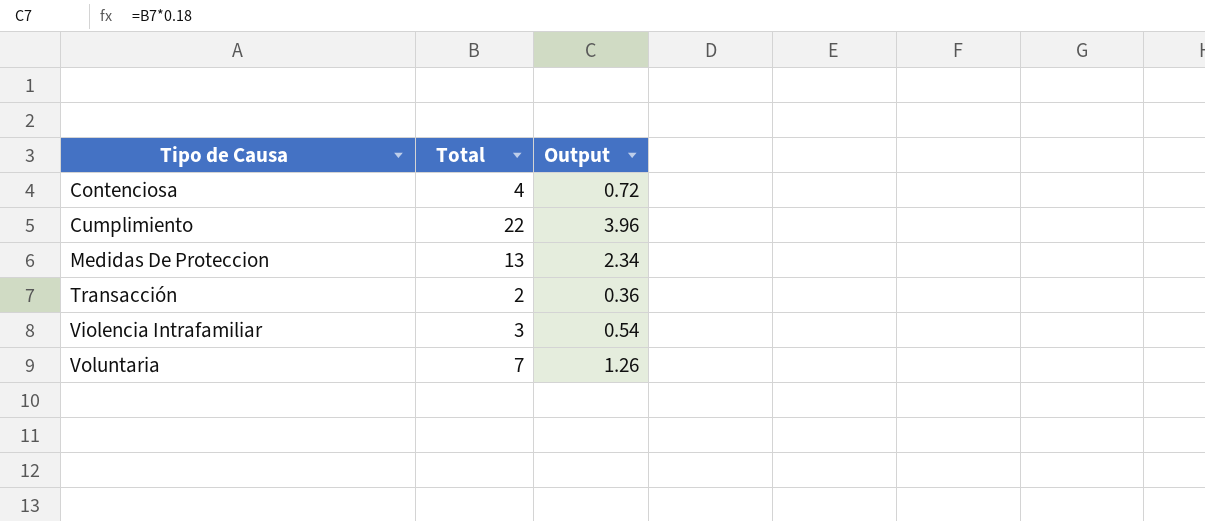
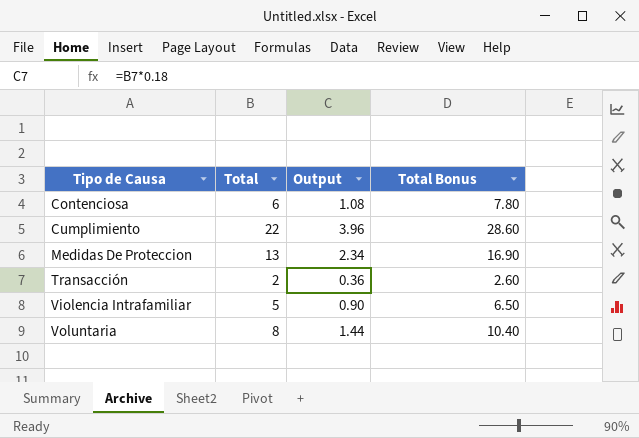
column Total Bonus | formula: none -> [Total] * 1.3
Contenciosa | Total: 4 -> 6
Contenciosa | Output: 0.72 -> 1.08
Violencia Intrafamiliar | Total: 3 -> 5
Violencia Intrafamiliar | Output: 0.54 -> 0.90
Voluntaria | Total: 7 -> 8
Voluntaria | Output: 1.26 -> 1.44

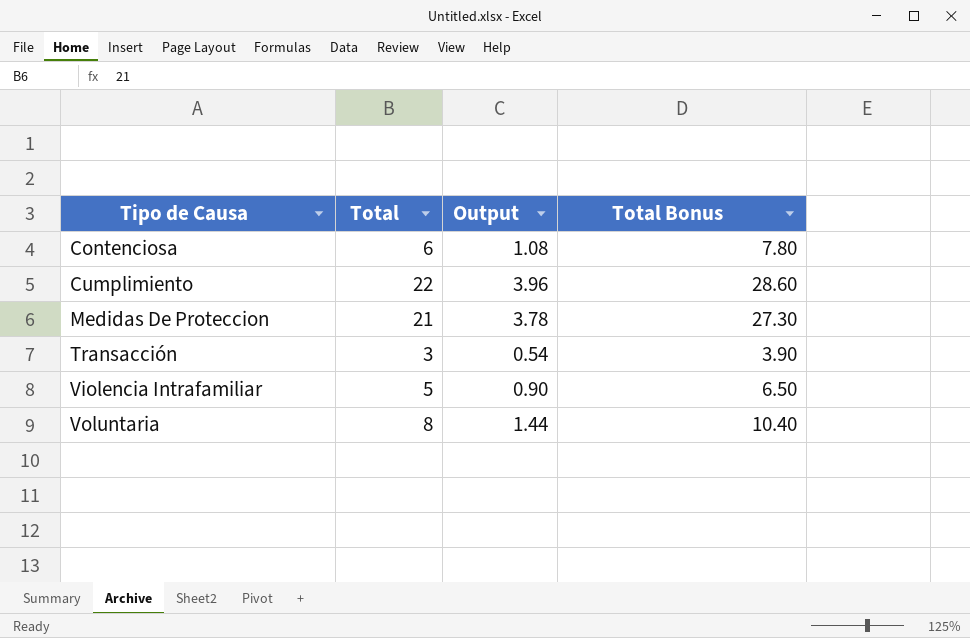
Medidas De Proteccion | Total: 13 -> 21
Medidas De Proteccion | Output: 2.34 -> 3.78
Medidas De Proteccion | Total Bonus: 16.90 -> 27.30
Transacción | Total: 2 -> 3
Transacción | Output: 0.36 -> 0.54
Transacción | Total Bonus: 2.60 -> 3.90

